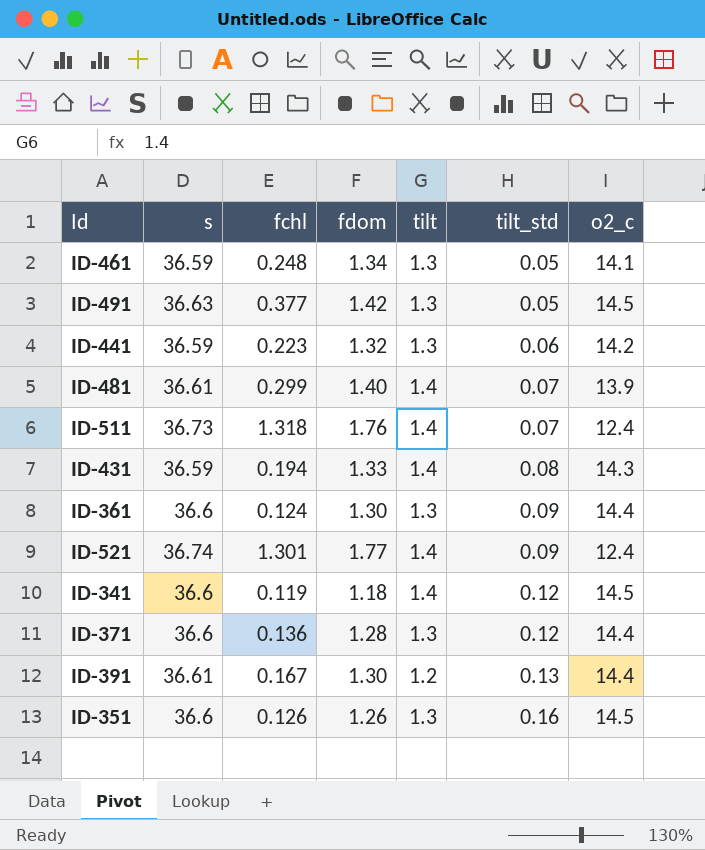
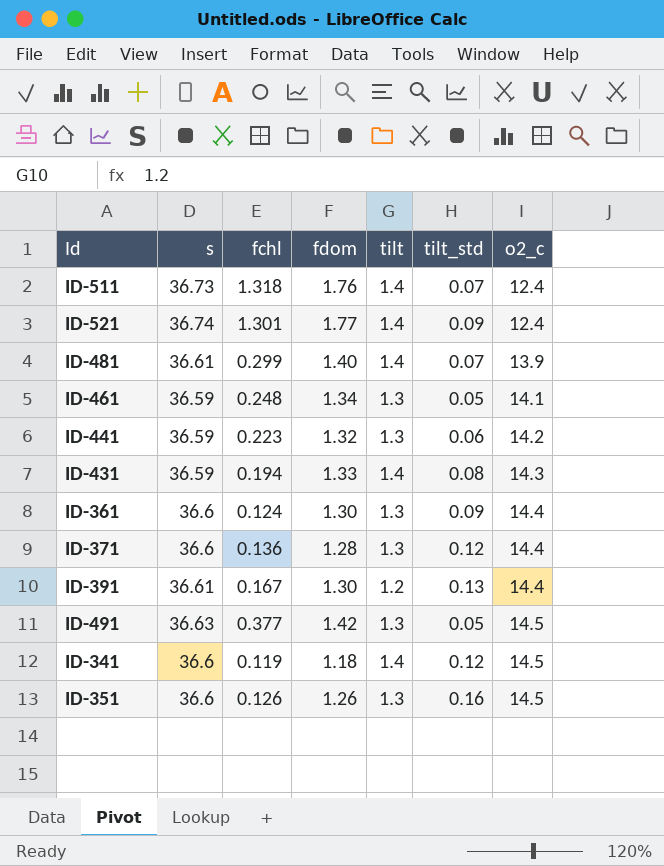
row order: tilt_std ascending -> o2_c ascending

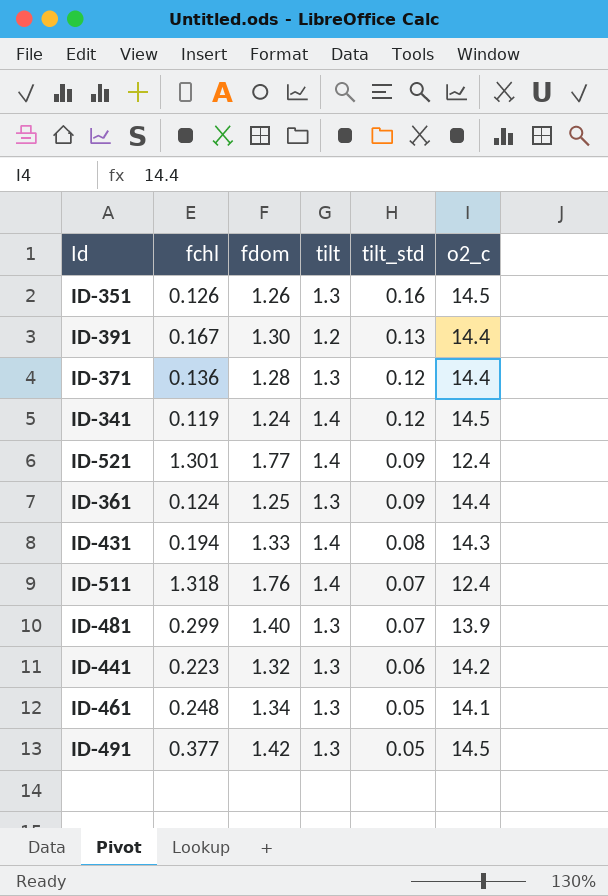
row order: o2_c ascending -> tilt_std descending
column s | position: 2 -> none
ID-341 | fdom: 1.18 -> 1.24
ID-361 | fdom: 1.30 -> 1.25
ID-481 | tilt: 1.4 -> 1.3

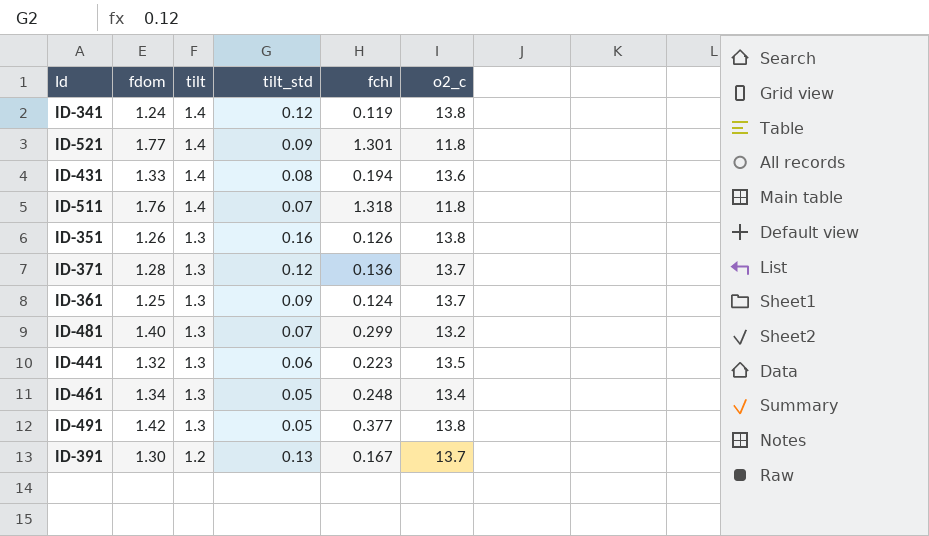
row order: tilt_std descending -> tilt descending
column fchl | position: 2 -> 5
ID-341 | o2_c: 14.5 -> 13.8
ID-521 | o2_c: 12.4 -> 11.8
ID-431 | o2_c: 14.3 -> 13.6
ID-511 | o2_c: 12.4 -> 11.8
ID-351 | o2_c: 14.5 -> 13.8
ID-371 | o2_c: 14.4 -> 13.7
ID-361 | o2_c: 14.4 -> 13.7
ID-481 | o2_c: 13.9 -> 13.2
ID-441 | o2_c: 14.2 -> 13.5
ID-461 | o2_c: 14.1 -> 13.4
ID-491 | o2_c: 14.5 -> 13.8
ID-391 | o2_c: 14.4 -> 13.7

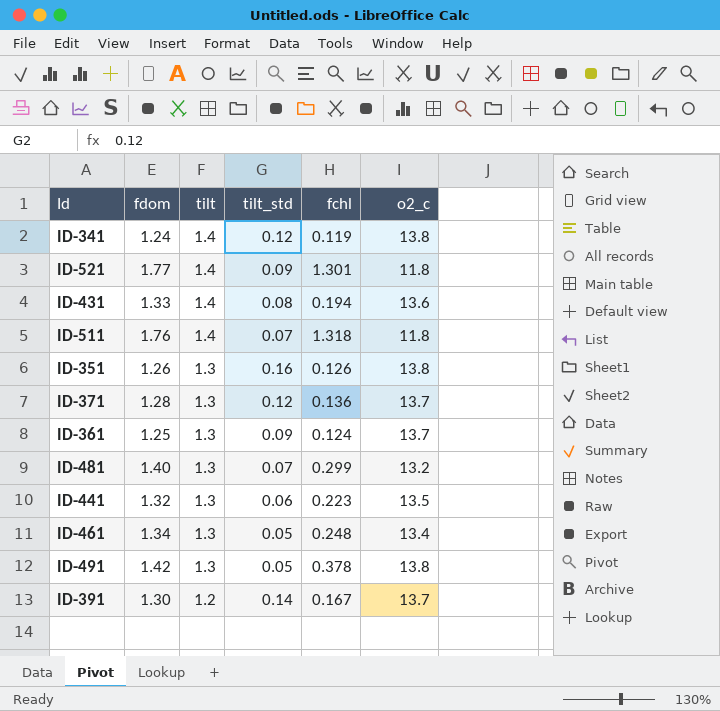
ID-491 | fchl: 0.377 -> 0.378
ID-391 | tilt_std: 0.13 -> 0.14

